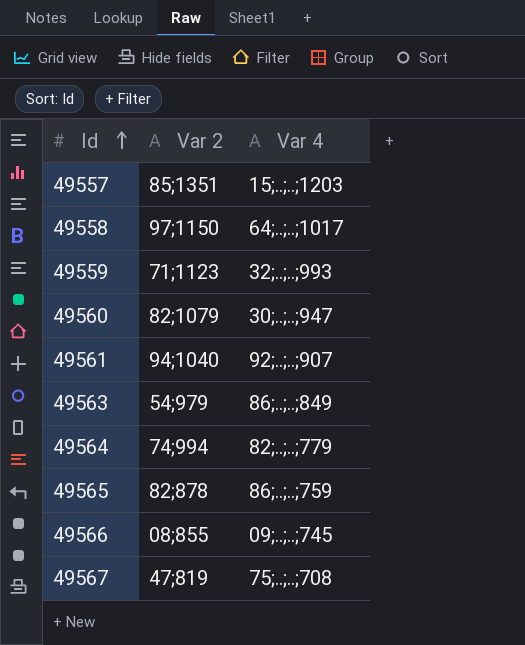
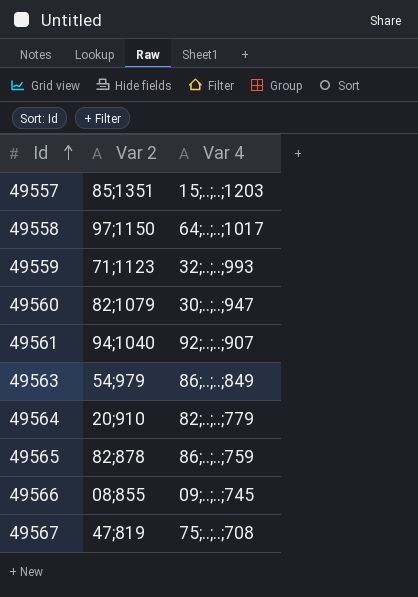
49564 | Var 2: 74;994 -> 20;910

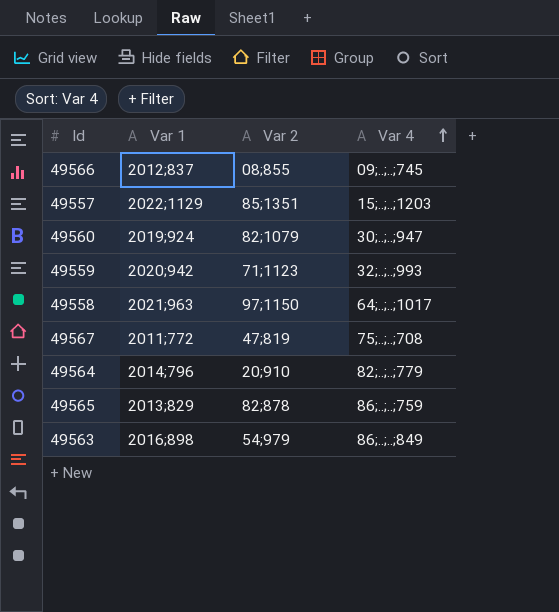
row order: Id ascending -> Var 4 ascending
column Var 1 | position: none -> 2
row 49561: 94;1040 | 92;..;..;907 -> none

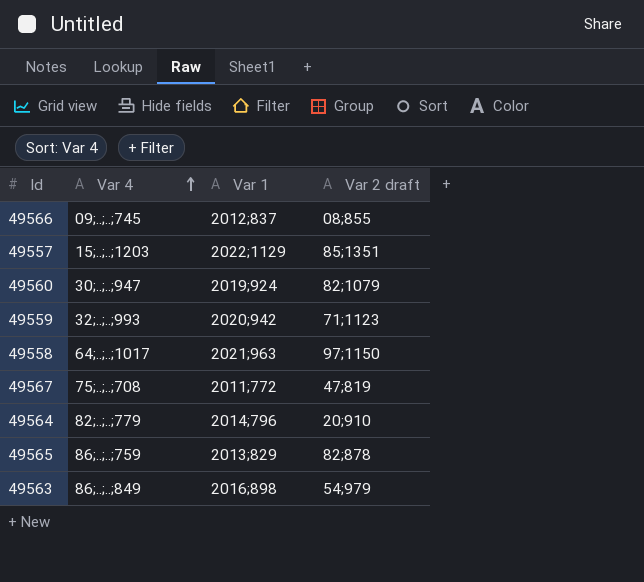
column Var 4 | position: 4 -> 2
column name: Var 2 -> Var 2 draft

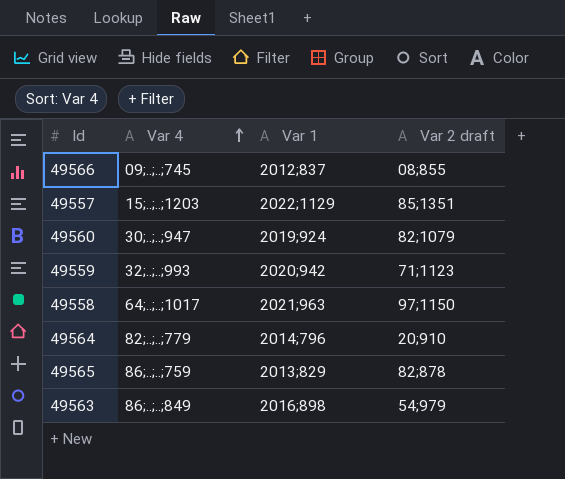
row 49567: 75;..;..;708 | 2011;772 | 47;819 -> none

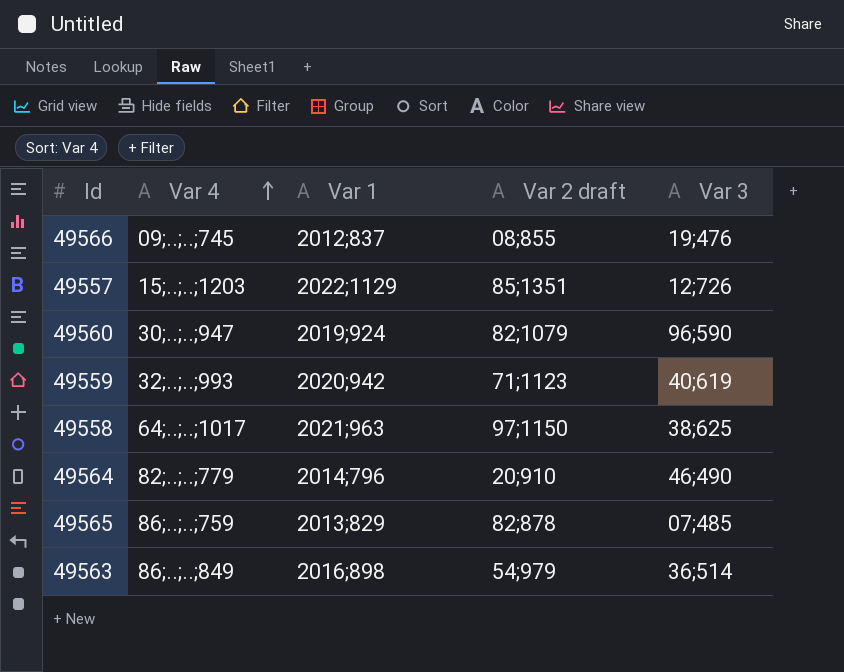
column Var 3 | position: none -> 5

